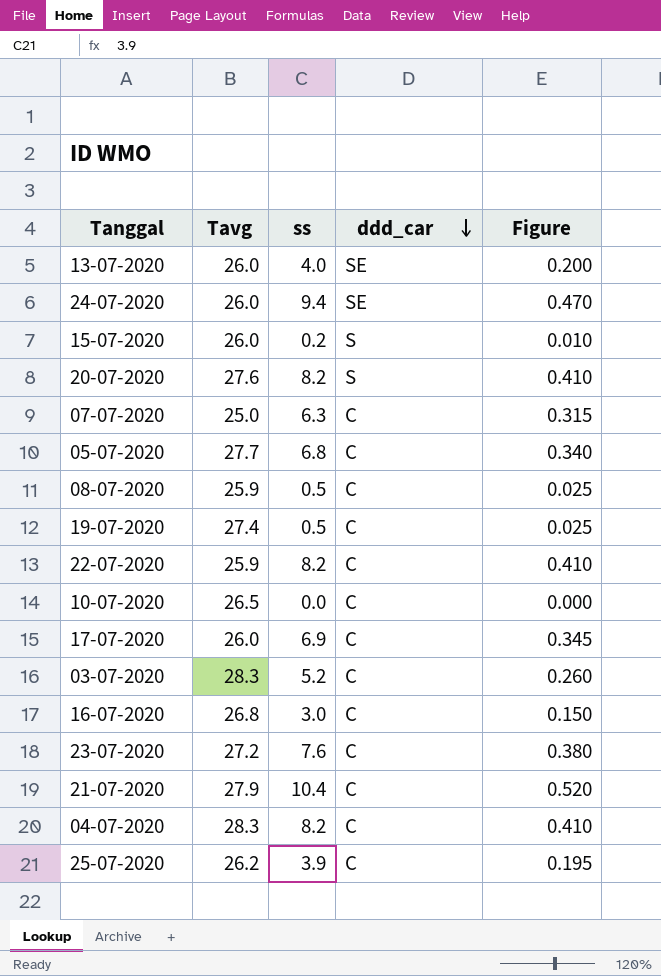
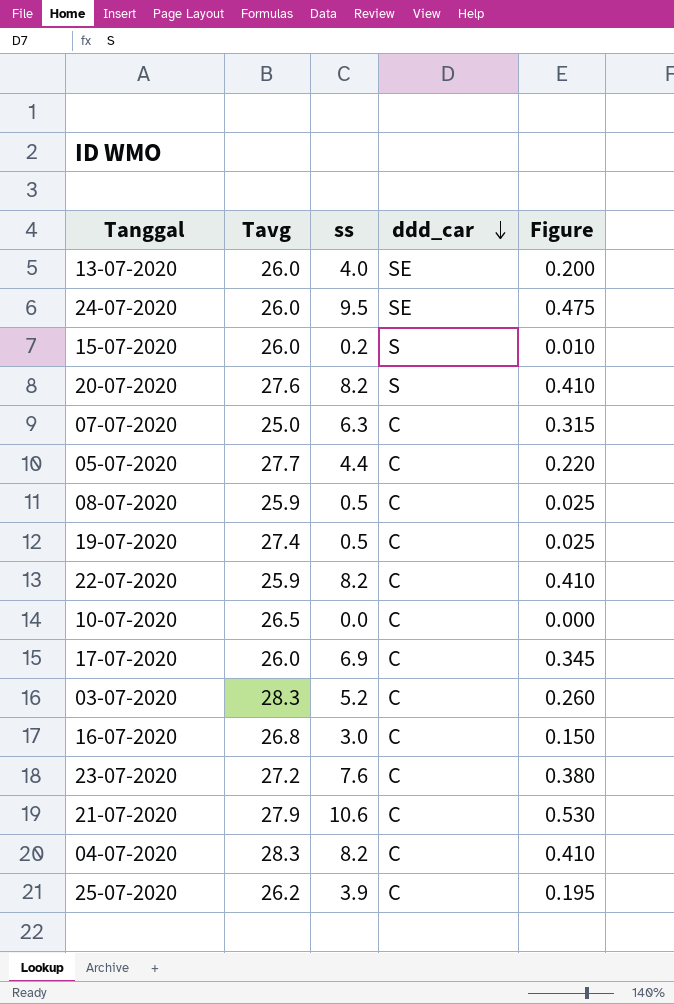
24-07-2020 | ss: 9.4 -> 9.5
24-07-2020 | Figure: 0.470 -> 0.475
05-07-2020 | ss: 6.8 -> 4.4
05-07-2020 | Figure: 0.340 -> 0.220
21-07-2020 | ss: 10.4 -> 10.6
21-07-2020 | Figure: 0.520 -> 0.530

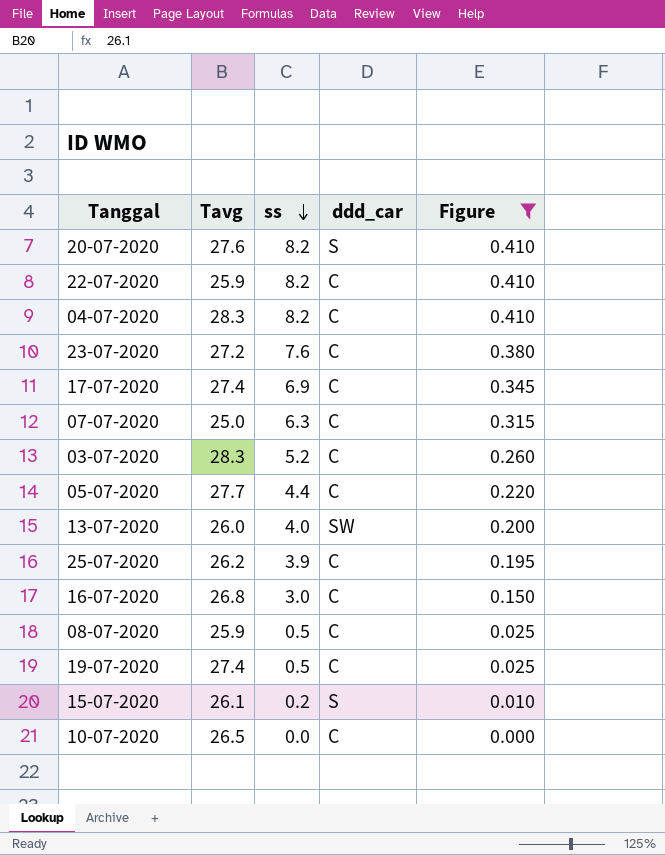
filter: none -> Figure <= 0.410
row order: ddd_car descending -> ss descending
17-07-2020 | Tavg: 26.0 -> 27.4
13-07-2020 | ddd_car: SE -> SW
15-07-2020 | Tavg: 26.0 -> 26.1

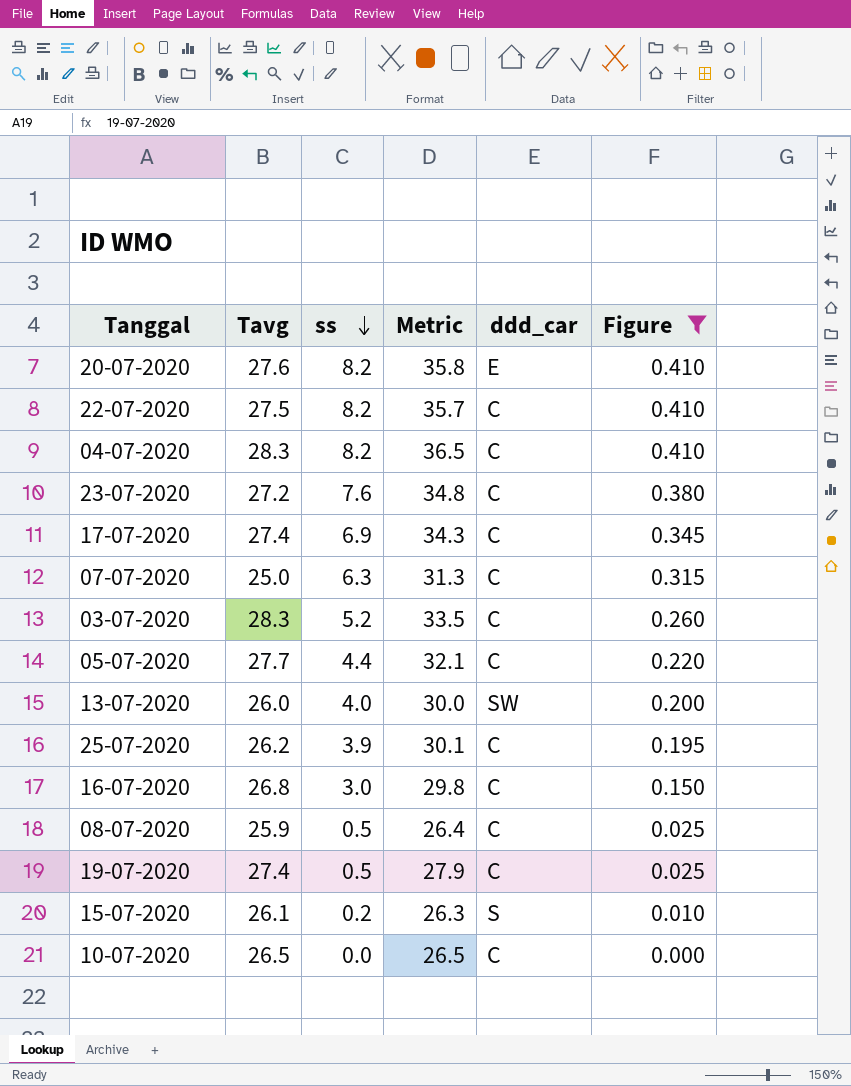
column Metric | formula: none -> [Tavg] + [ss]
20-07-2020 | ddd_car: S -> E
22-07-2020 | Tavg: 25.9 -> 27.5

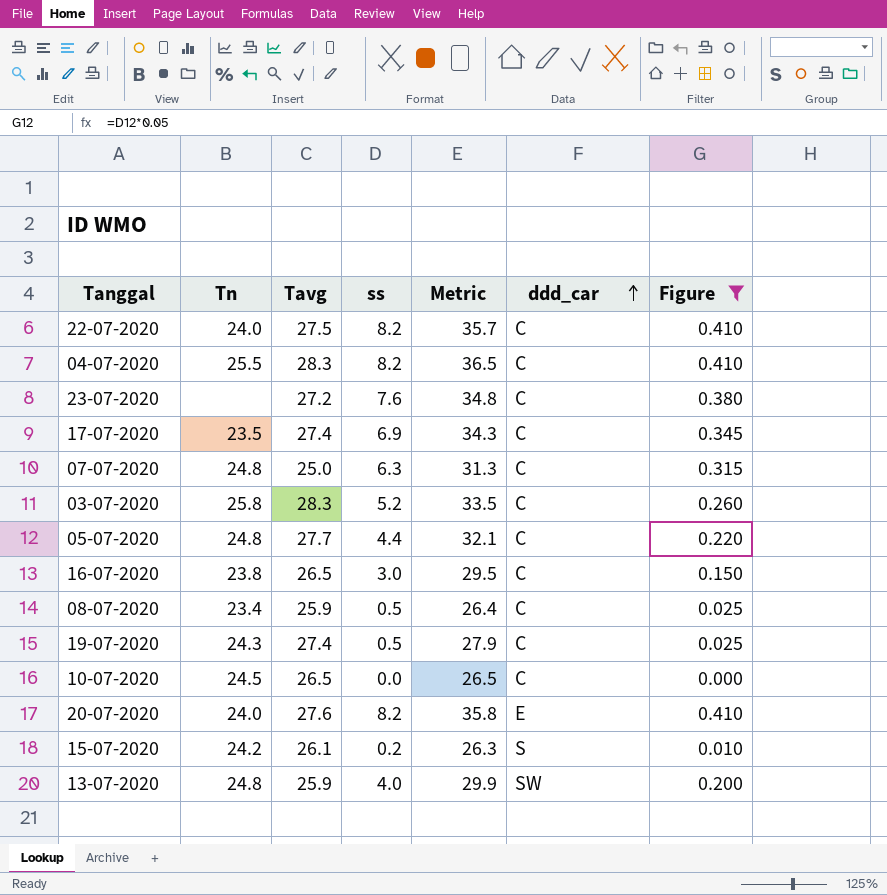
row order: ss descending -> ddd_car ascending
column Tn | position: none -> 2
row 25-07-2020: 26.2 | 3.9 | 30.1 | C | 0.195 -> none
16-07-2020 | Tavg: 26.8 -> 26.5
16-07-2020 | Metric: 29.8 -> 29.5
13-07-2020 | Tavg: 26.0 -> 25.9
13-07-2020 | Metric: 30.0 -> 29.9

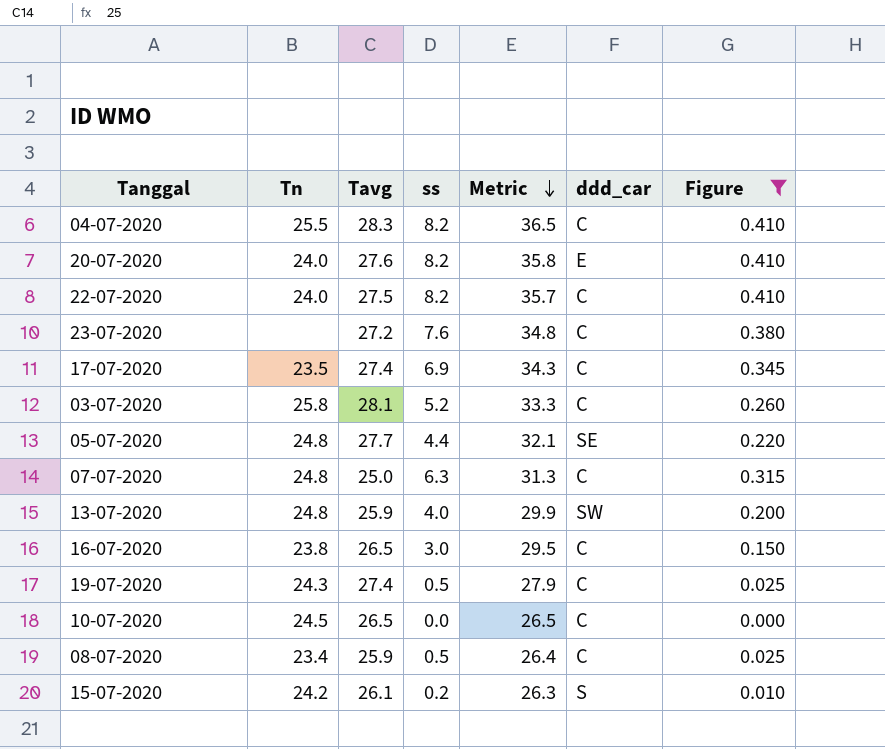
row order: ddd_car ascending -> Metric descending
03-07-2020 | Tavg: 28.3 -> 28.1
03-07-2020 | Metric: 33.5 -> 33.3
05-07-2020 | ddd_car: C -> SE

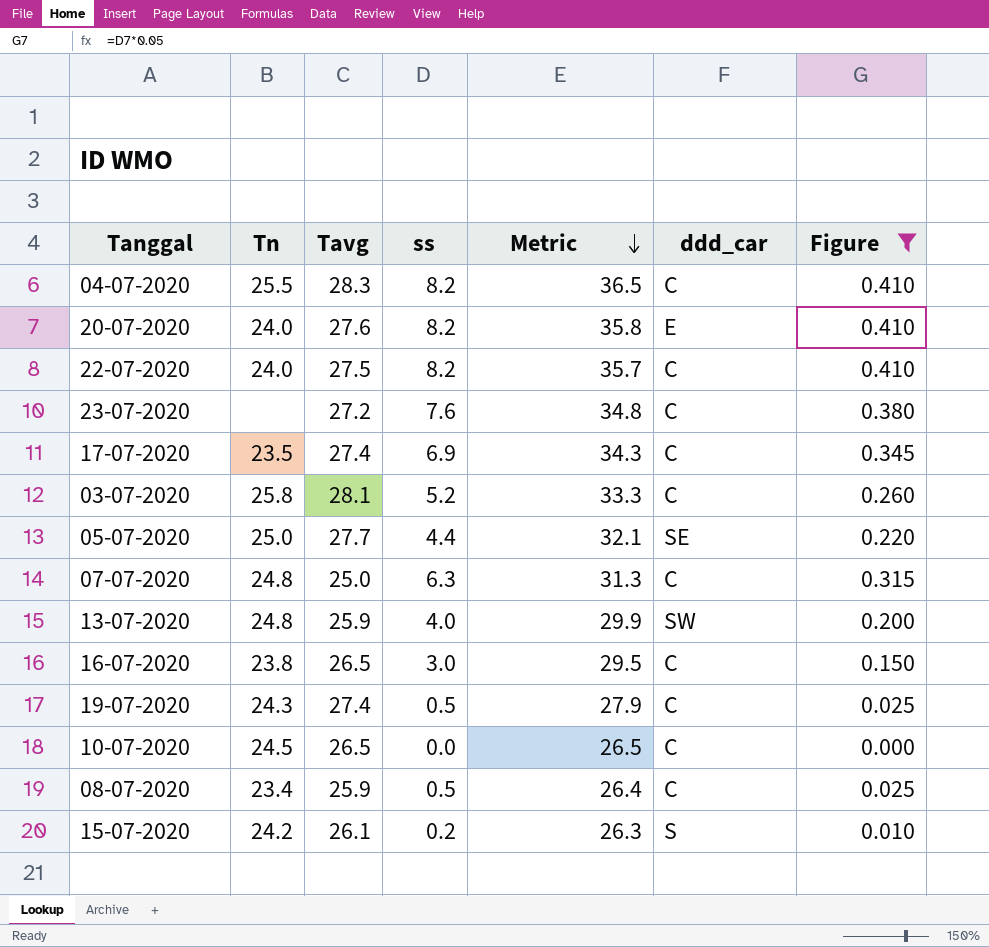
05-07-2020 | Tn: 24.8 -> 25.0

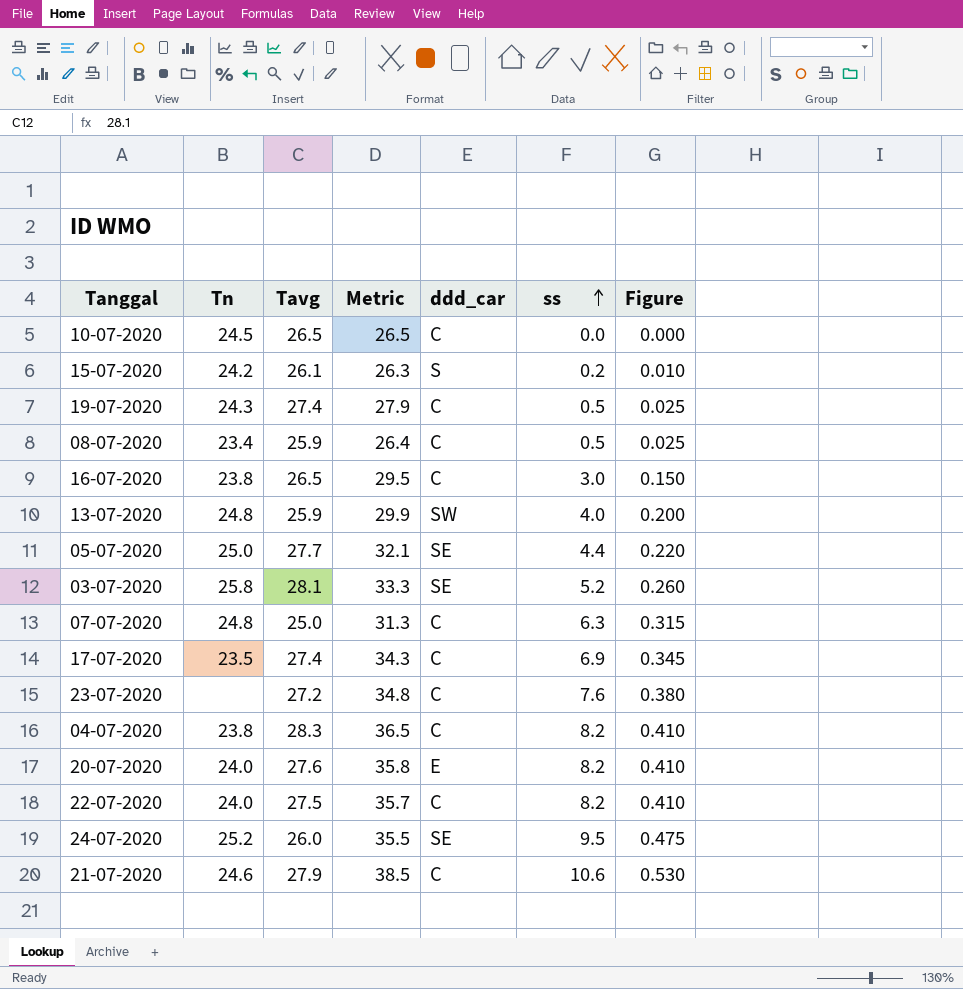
filter: Figure <= 0.410 -> none
row order: Metric descending -> ss ascending
column ss | position: 4 -> 6
03-07-2020 | ddd_car: C -> SE
04-07-2020 | Tn: 25.5 -> 23.8

